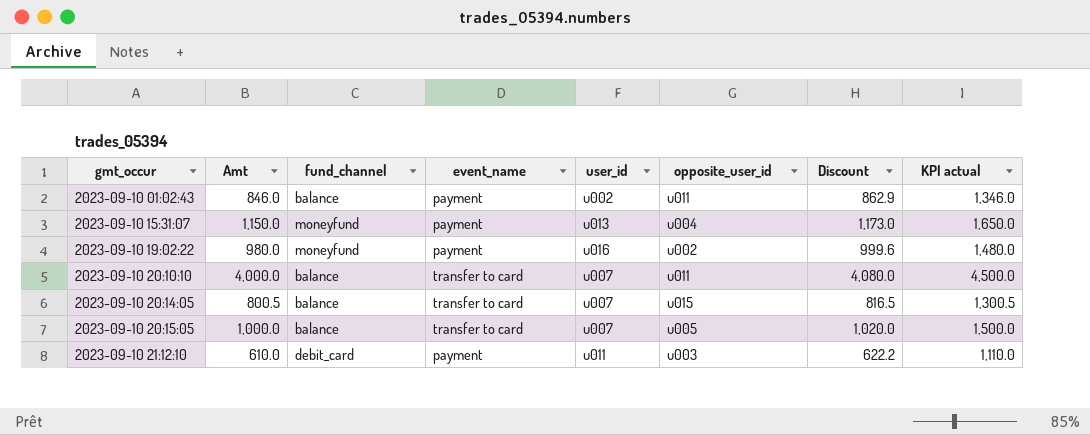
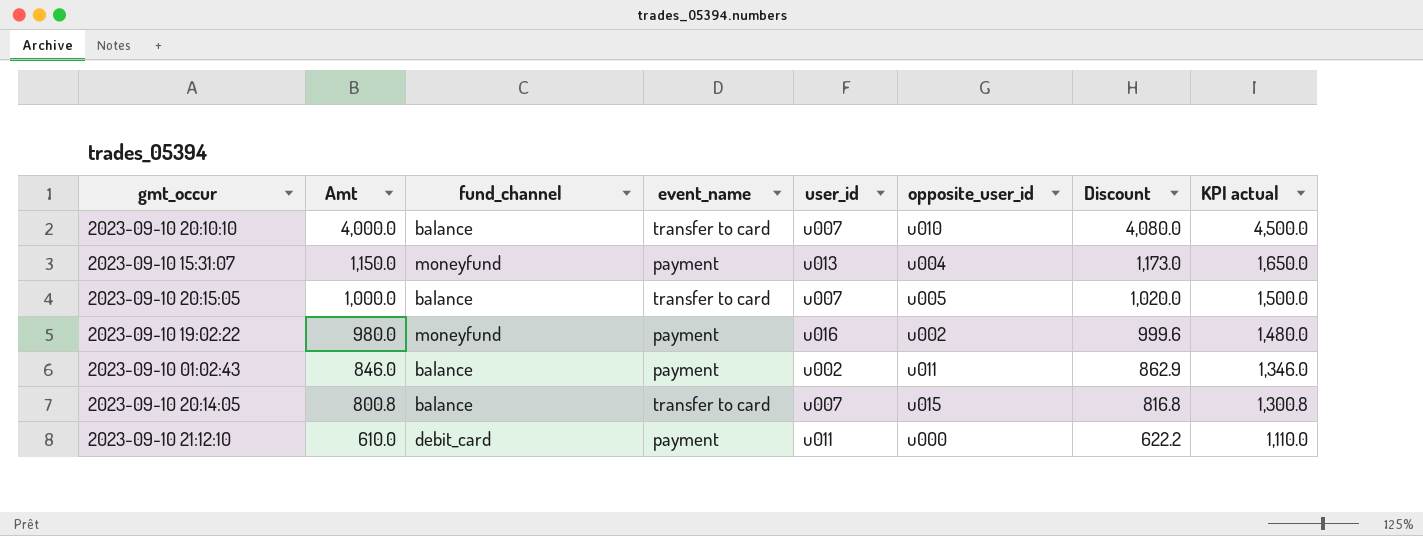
row order: gmt_occur ascending -> Amt descending
2023-09-10 20:10:10 | opposite_user_id: u011 -> u010
2023-09-10 20:14:05 | Amt: 800.5 -> 800.8
2023-09-10 20:14:05 | Discount: 816.5 -> 816.8
2023-09-10 20:14:05 | KPI actual: 1,300.5 -> 1,300.8
2023-09-10 21:12:10 | opposite_user_id: u003 -> u000

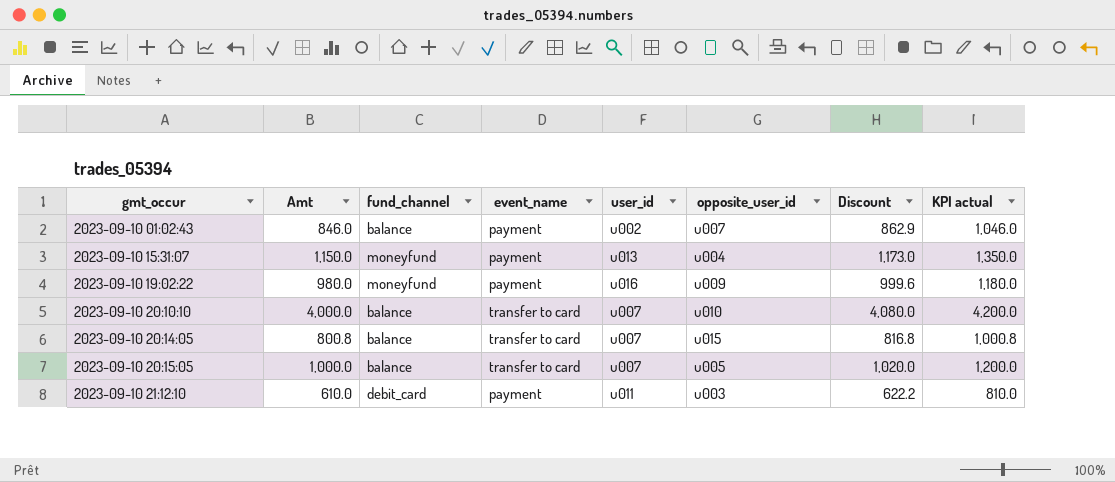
row order: Amt descending -> gmt_occur ascending
column KPI actual | formula: [Amt] + 500 -> [Amt] + 200
2023-09-10 01:02:43 | opposite_user_id: u011 -> u007
2023-09-10 19:02:22 | opposite_user_id: u002 -> u009
2023-09-10 21:12:10 | opposite_user_id: u000 -> u003

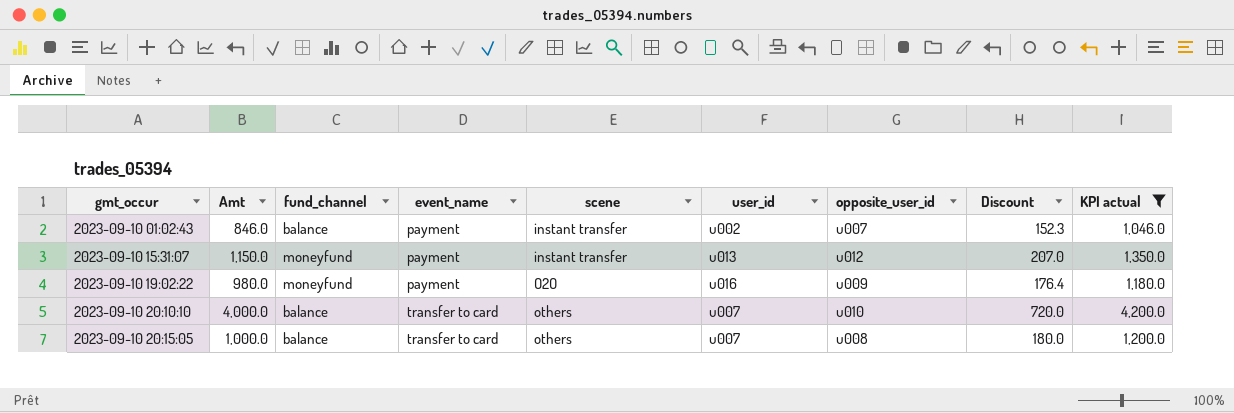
filter: none -> KPI actual >= 1,046.0
column scene | position: none -> 5
column Discount | formula: [Amt] * 1.02 -> [Amt] * 0.18
2023-09-10 15:31:07 | opposite_user_id: u004 -> u012
2023-09-10 20:15:05 | opposite_user_id: u005 -> u008

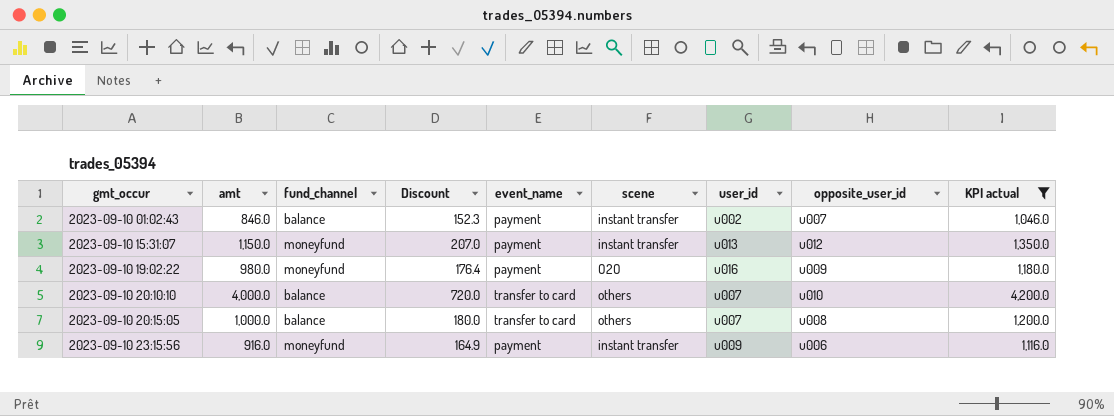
column name: Amt -> amt
column Discount | position: 8 -> 4
row 2023-09-10 23:15:56: none -> 916.0 | moneyfund | 164.9 | payment | instant transfer | u009 | u006 | 1,116.0

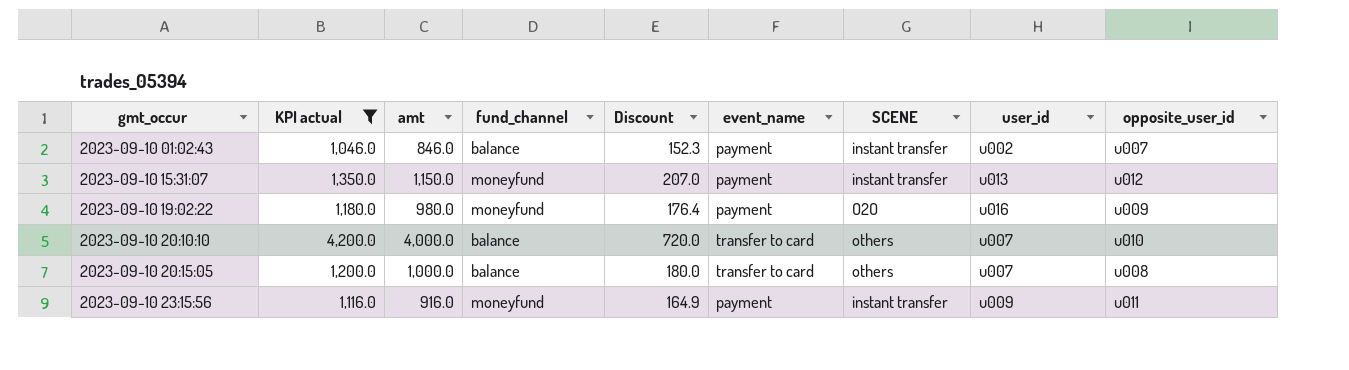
column KPI actual | position: 9 -> 2
column name: scene -> SCENE
2023-09-10 23:15:56 | opposite_user_id: u006 -> u011

